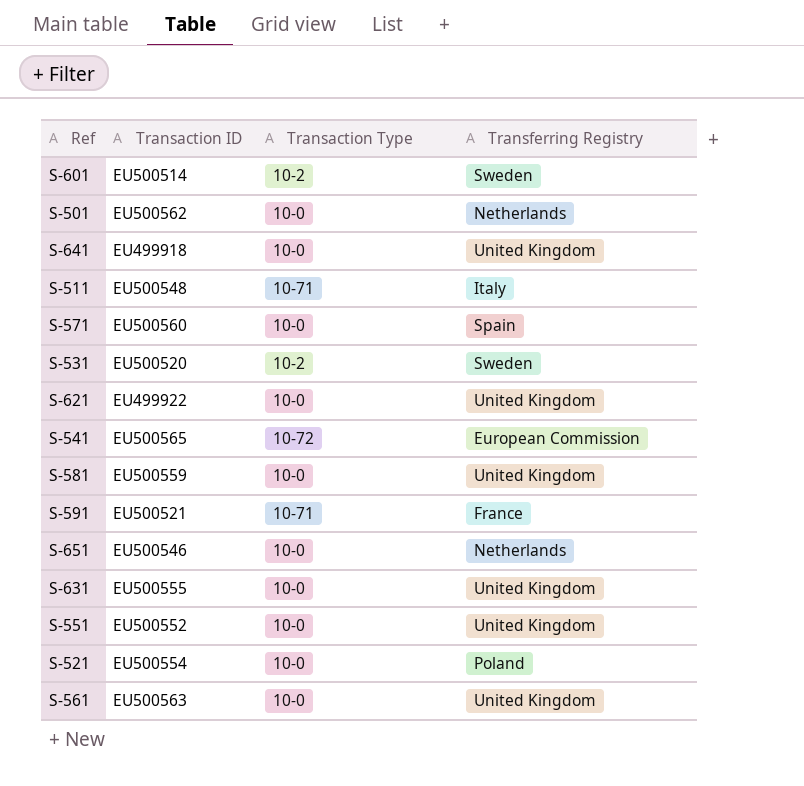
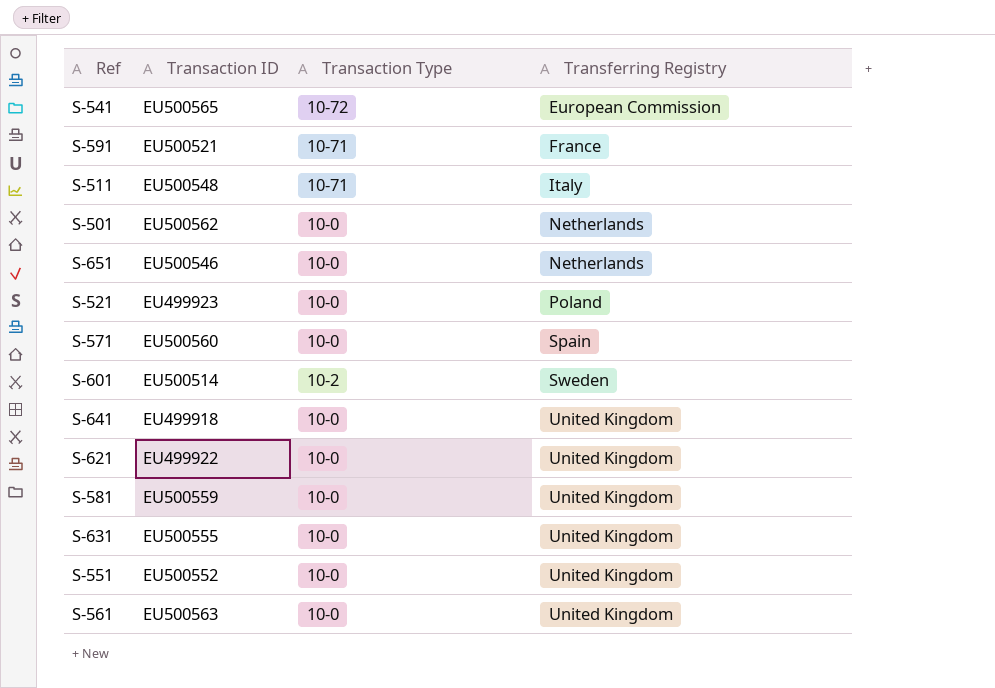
row order: none -> Transferring Registry ascending
row S-531: EU500520 | 10-2 | Sweden -> none
S-521 | Transaction ID: EU500554 -> EU499923

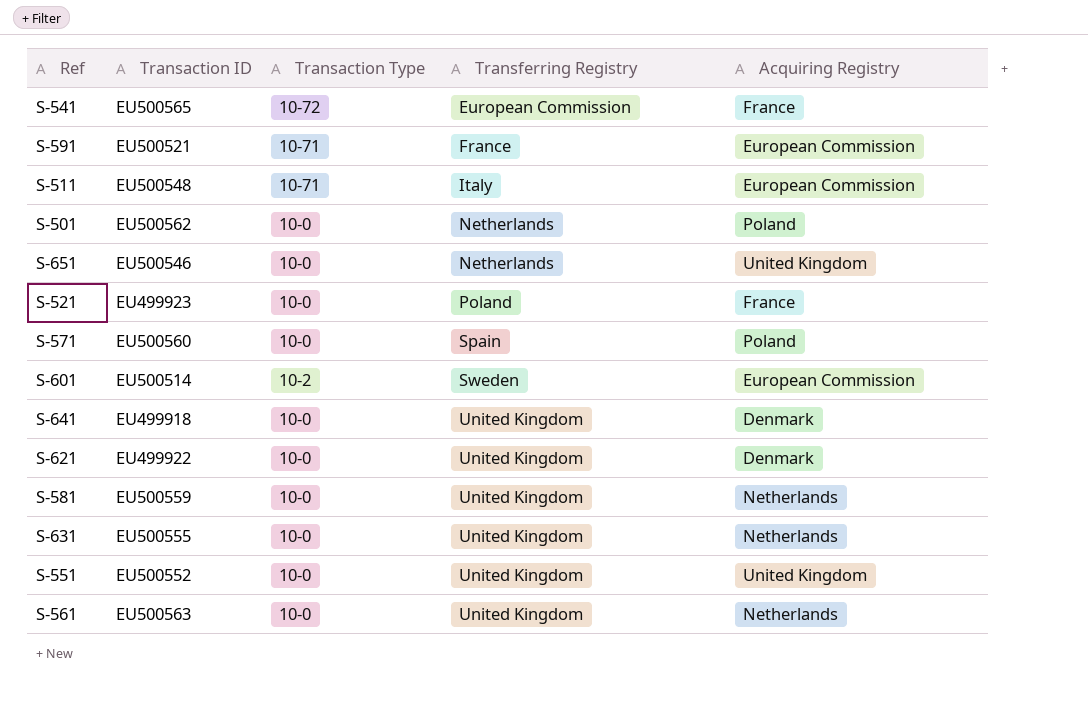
column Acquiring Registry | position: none -> 5

